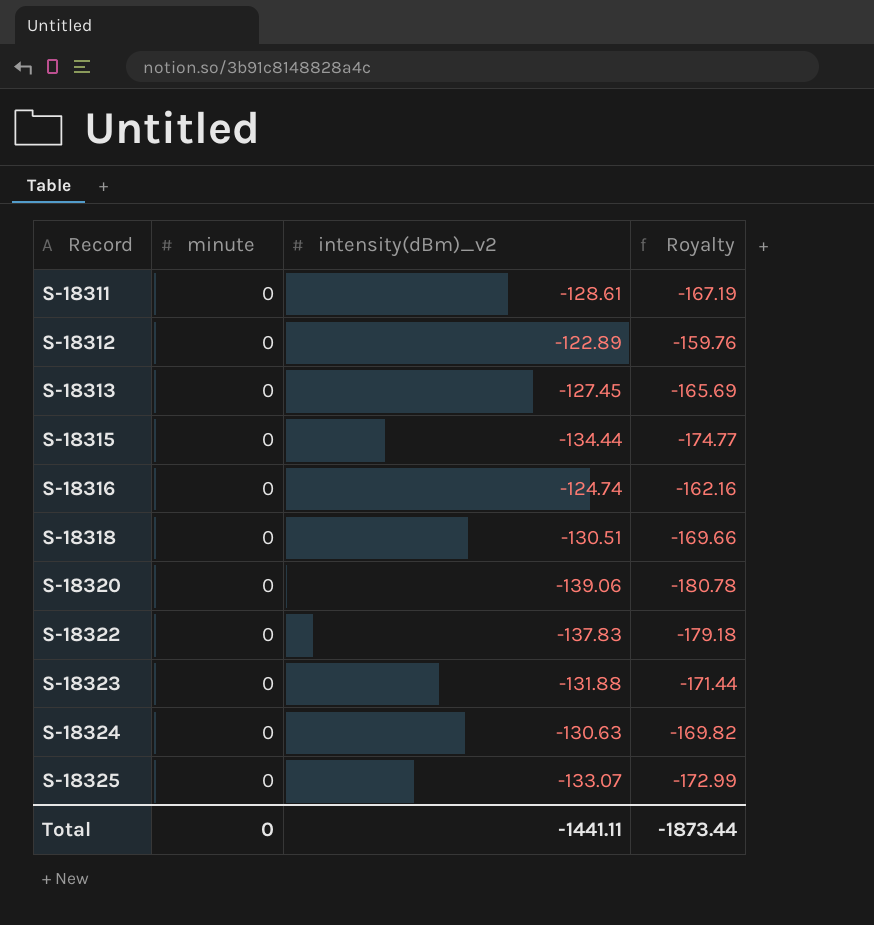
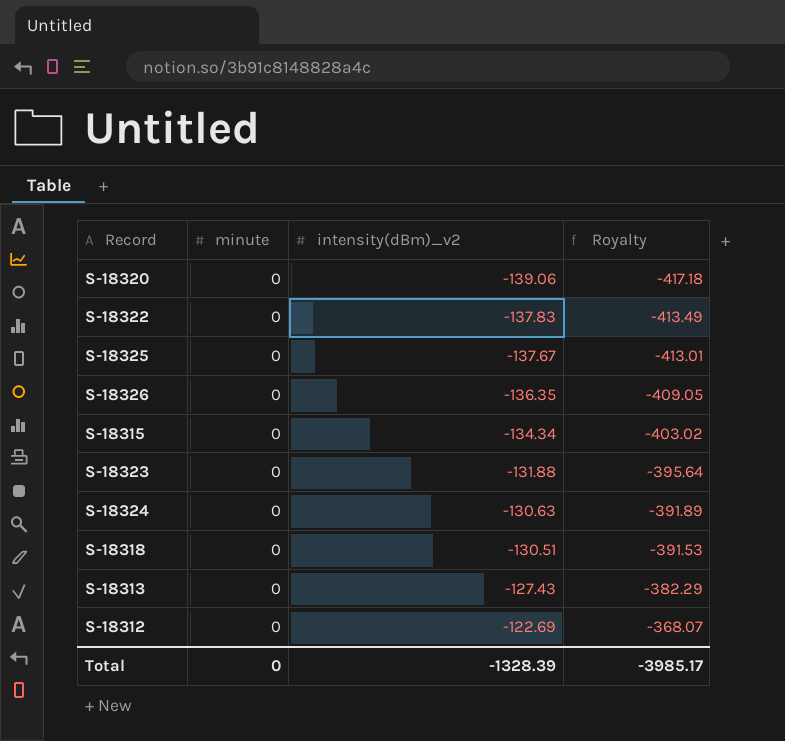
row order: Record ascending -> intensity(dBm)_v2 ascending
column Royalty | formula: [intensity(dBm)_v2] * 1.3 -> [intensity(dBm)_v2] * 3
row S-18311: 0 | -128.61 | -167.19 -> none
row S-18316: 0 | -124.74 | -162.16 -> none
S-18325 | intensity(dBm)_v2: -133.07 -> -137.67
row S-18326: none -> 0 | -136.35 | -409.05
S-18315 | intensity(dBm)_v2: -134.44 -> -134.34
S-18313 | intensity(dBm)_v2: -127.45 -> -127.43
S-18312 | intensity(dBm)_v2: -122.89 -> -122.69
Total | intensity(dBm)_v2: -1441.11 -> -1328.39
Total | Royalty: -1873.44 -> -3985.17

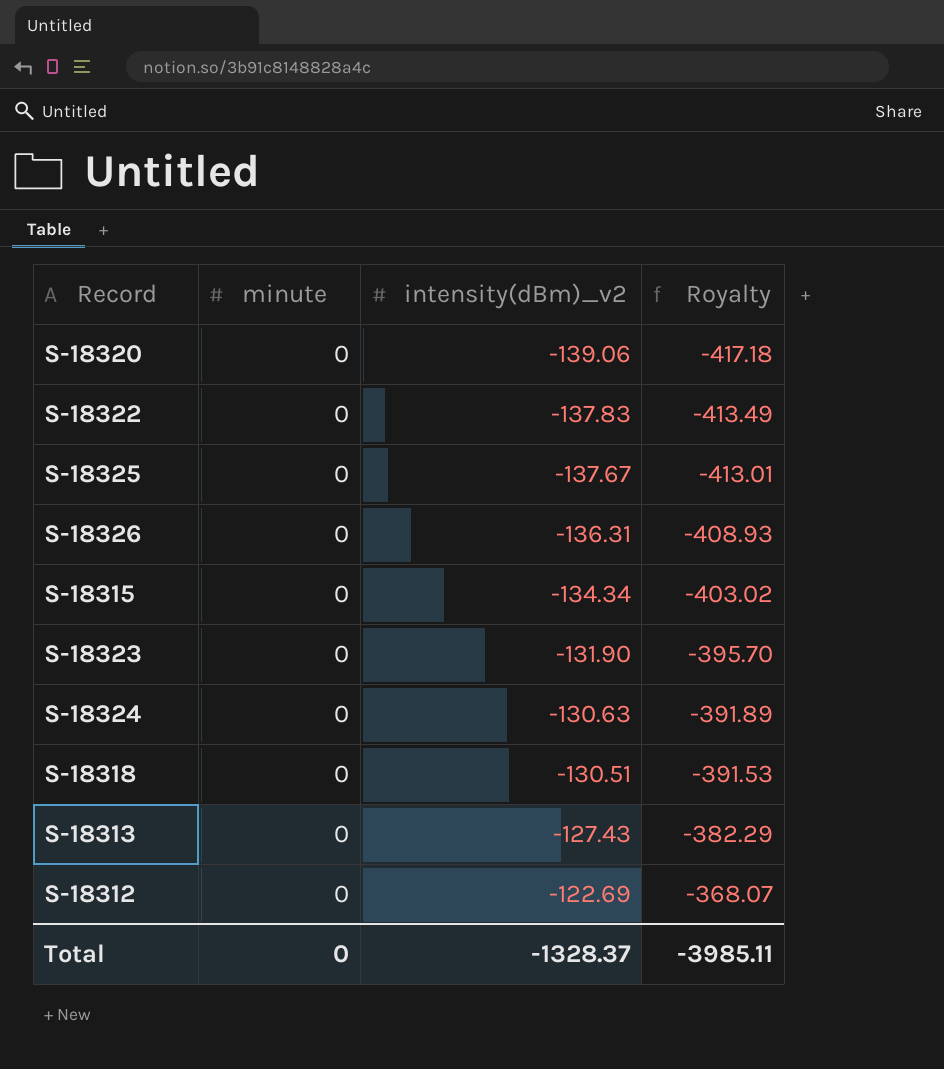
S-18326 | intensity(dBm)_v2: -136.35 -> -136.31
S-18326 | Royalty: -409.05 -> -408.93
S-18323 | intensity(dBm)_v2: -131.88 -> -131.90
S-18323 | Royalty: -395.64 -> -395.70
Total | intensity(dBm)_v2: -1328.39 -> -1328.37
Total | Royalty: -3985.17 -> -3985.11

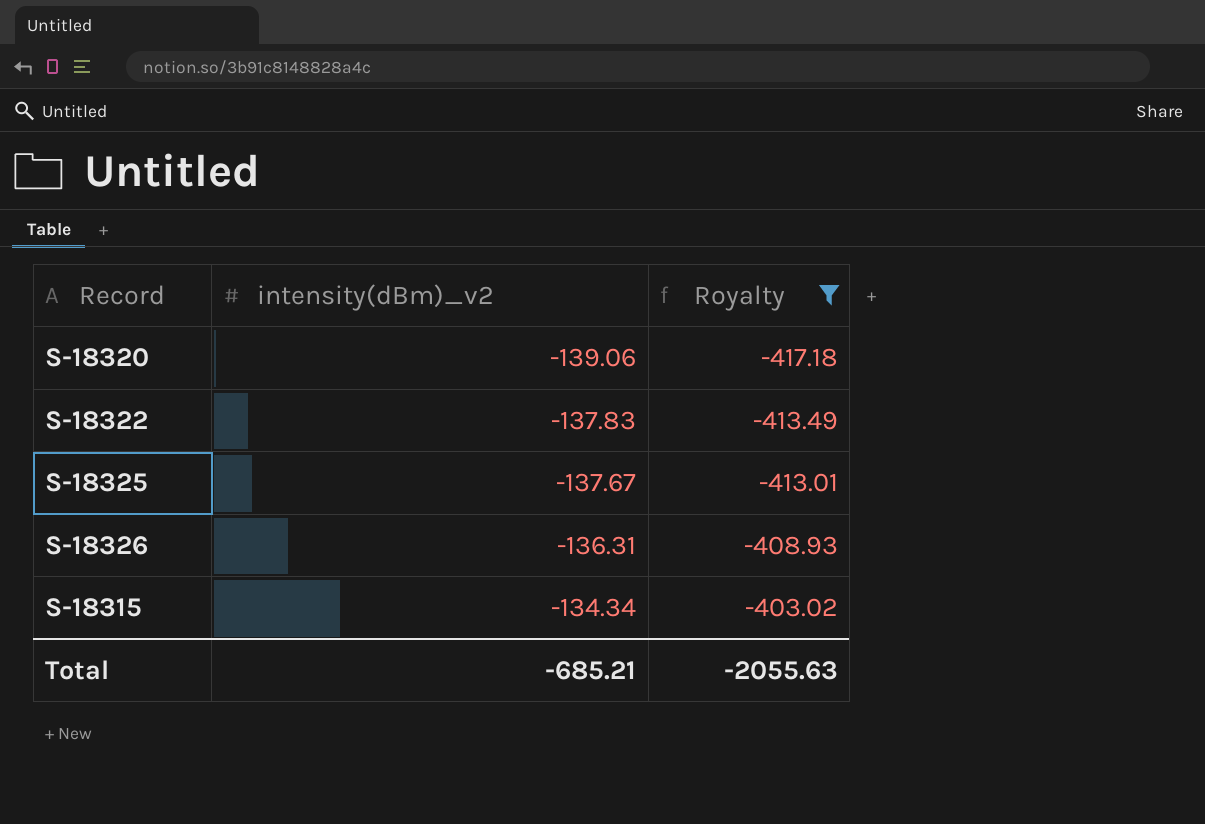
filter: none -> Royalty <= -403.02
column minute | position: 2 -> none
Total | intensity(dBm)_v2: -1328.37 -> -685.21
Total | Royalty: -3985.11 -> -2055.63

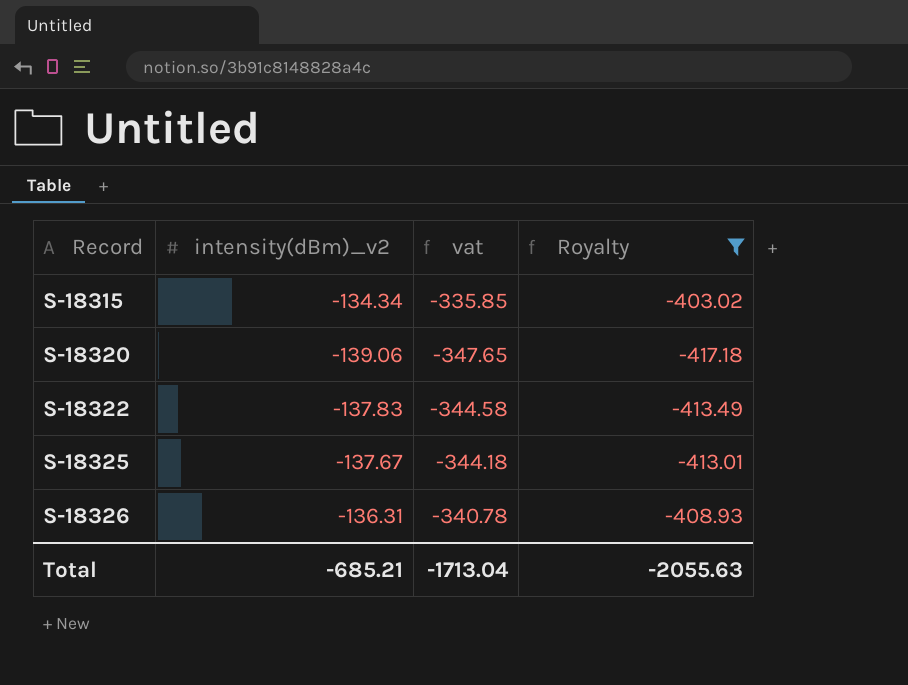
row order: intensity(dBm)_v2 ascending -> Record ascending
column vat | formula: none -> [intensity(dBm)_v2] * 2.5

